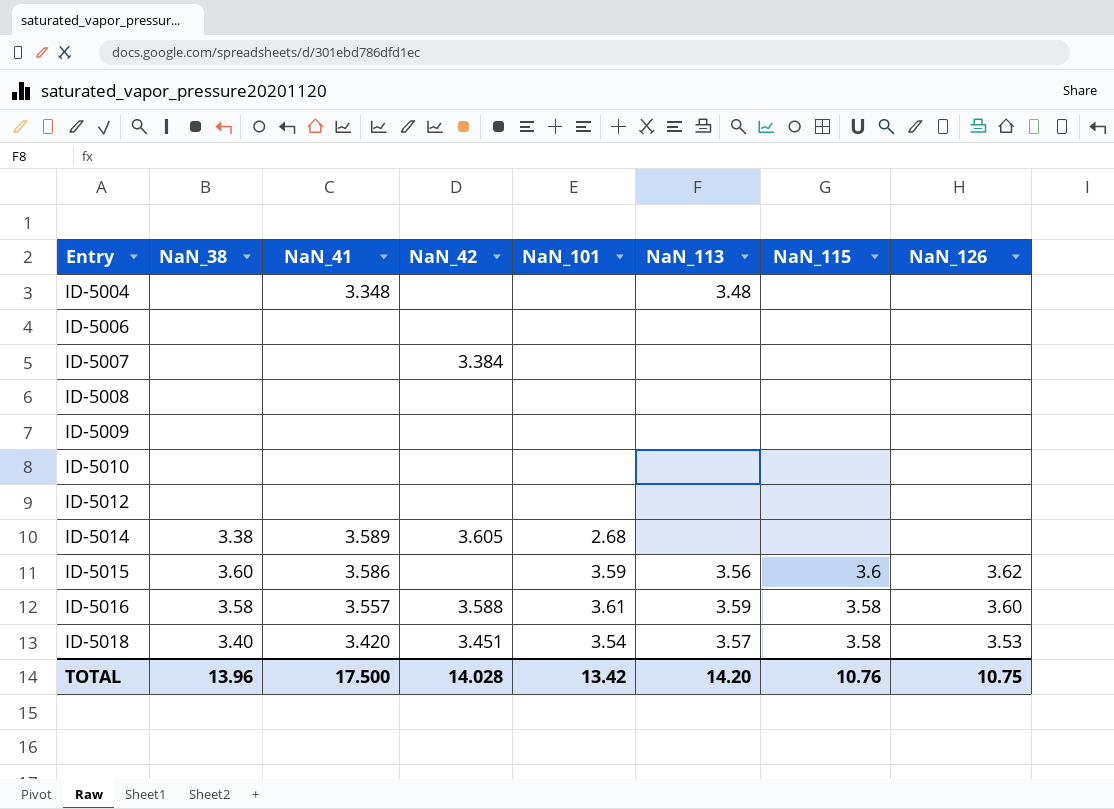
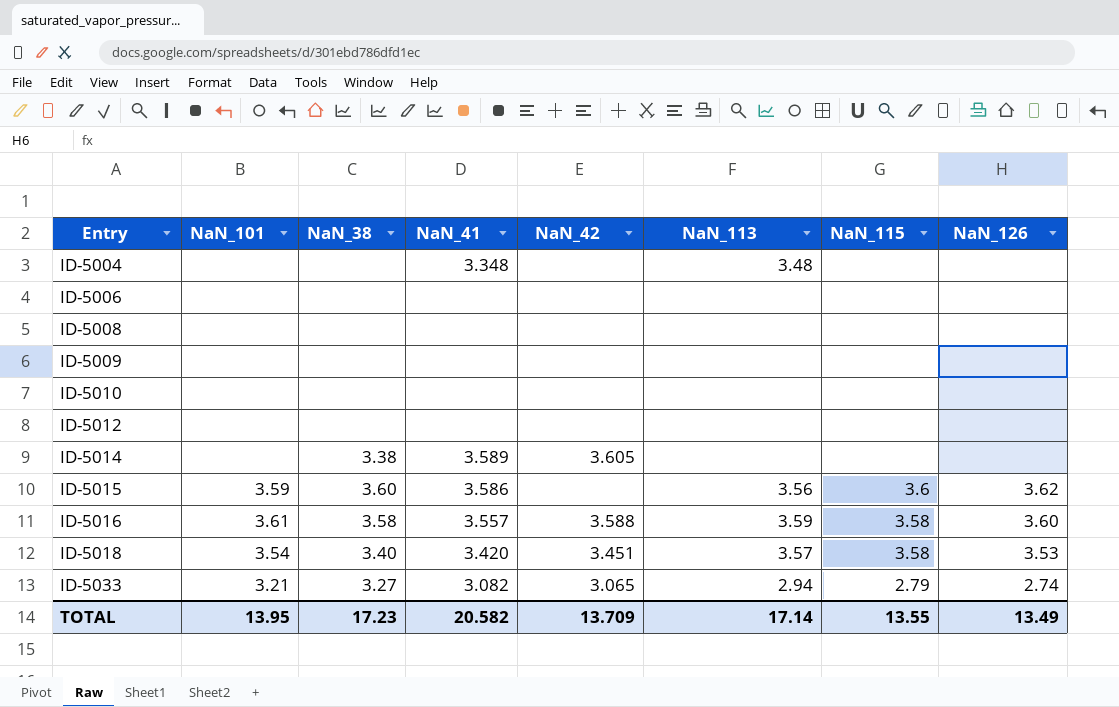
column NaN_101 | position: 5 -> 2
row ID-5007: none | none | 3.384 | none | none | none | none -> none
ID-5014 | NaN_101: 2.68 -> none
row ID-5033: none -> 3.21 | 3.27 | 3.082 | 3.065 | 2.94 | 2.79 | 2.74
TOTAL | NaN_101: 13.42 -> 13.95
TOTAL | NaN_38: 13.96 -> 17.23
TOTAL | NaN_41: 17.500 -> 20.582
TOTAL | NaN_42: 14.028 -> 13.709
TOTAL | NaN_113: 14.20 -> 17.14
TOTAL | NaN_115: 10.76 -> 13.55
TOTAL | NaN_126: 10.75 -> 13.49

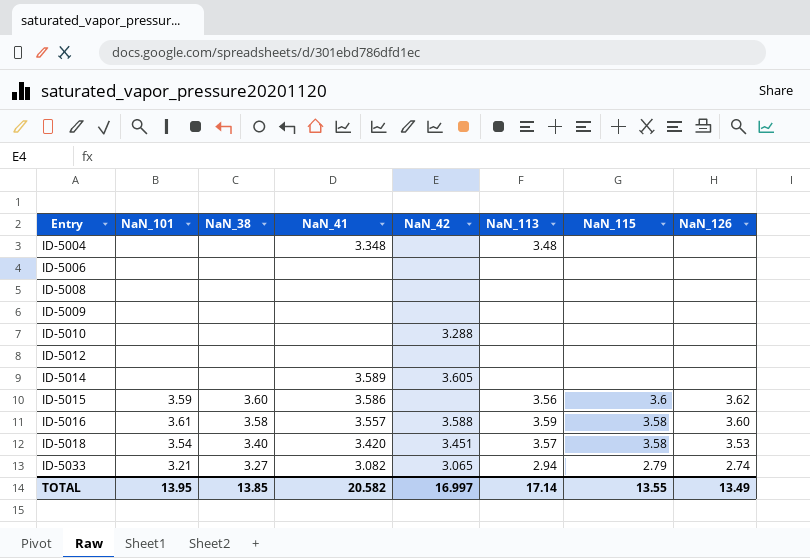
ID-5010 | NaN_42: none -> 3.288
ID-5014 | NaN_38: 3.38 -> none
TOTAL | NaN_38: 17.23 -> 13.85
TOTAL | NaN_42: 13.709 -> 16.997

